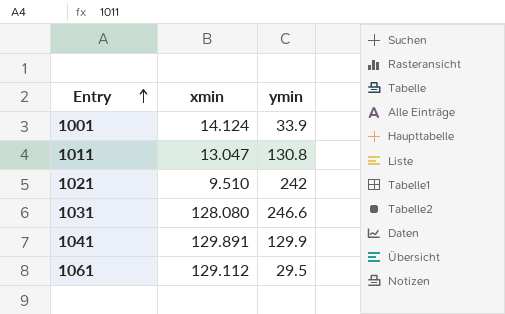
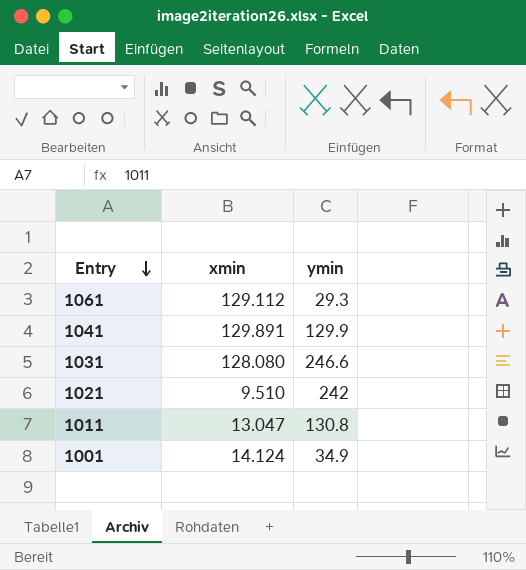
row order: Entry ascending -> Entry descending
1061 | ymin: 29.5 -> 29.3
1001 | ymin: 33.9 -> 34.9

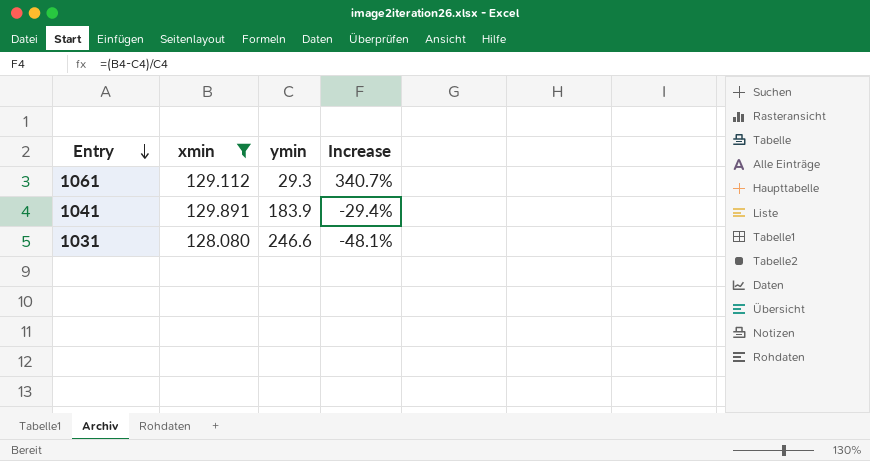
filter: none -> xmin >= 128.080
column Increase | formula: none -> ([xmin] - [ymin]) / [ymin]
1041 | ymin: 129.9 -> 183.9

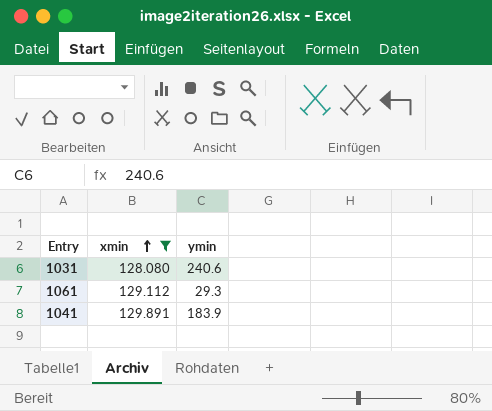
row order: Entry descending -> xmin ascending
column Increase | formula: ([xmin] - [ymin]) / [ymin] -> none
1031 | ymin: 246.6 -> 240.6

